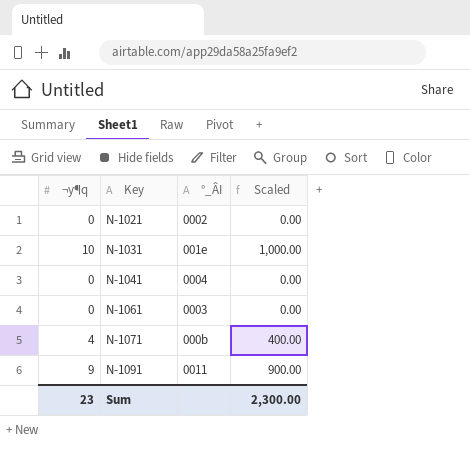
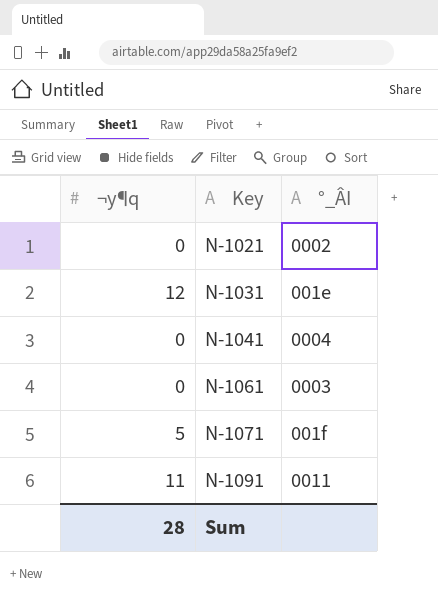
column Scaled | formula: [¬y¶q] * 100 -> none
N-1031 | ¬y¶q: 10 -> 12
N-1071 | ¬y¶q: 4 -> 5
N-1071 | °_ÂI: 000b -> 001f
N-1091 | ¬y¶q: 9 -> 11
Sum | ¬y¶q: 23 -> 28

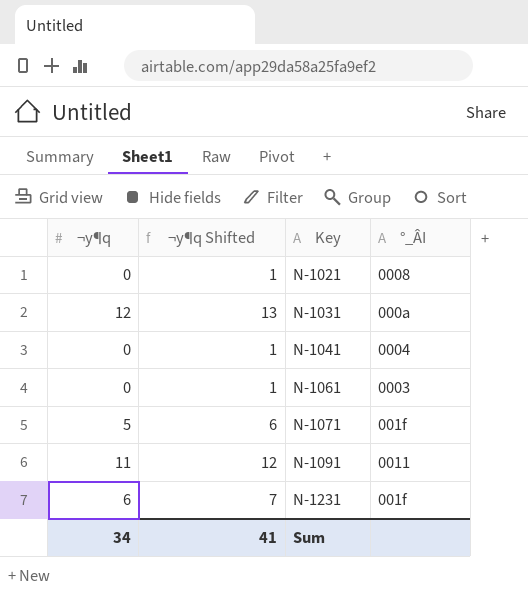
column ¬y¶q Shifted | formula: none -> [¬y¶q] + 1
N-1021 | °_ÂI: 0002 -> 0008
N-1031 | °_ÂI: 001e -> 000a
row N-1231: none -> 6 | 7 | 001f
Sum | ¬y¶q: 28 -> 34

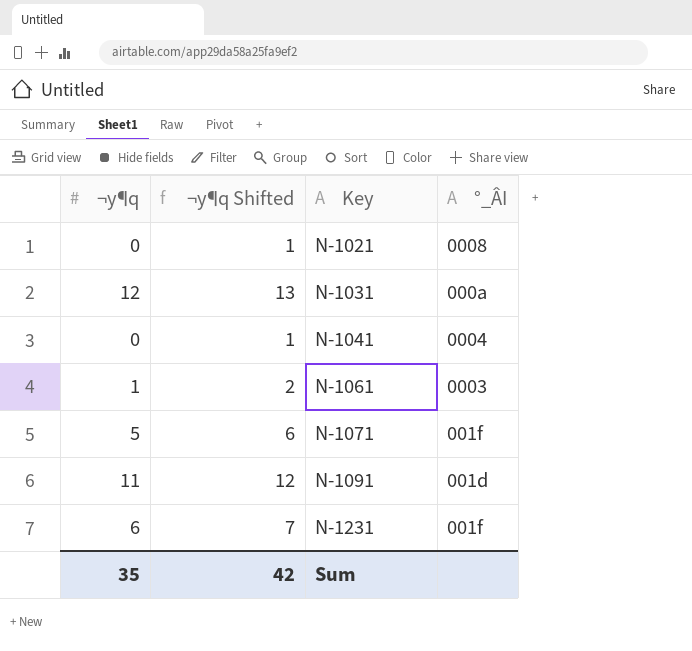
N-1061 | ¬y¶q: 0 -> 1
N-1061 | ¬y¶q Shifted: 1 -> 2
N-1091 | °_ÂI: 0011 -> 001d
Sum | ¬y¶q: 34 -> 35
Sum | ¬y¶q Shifted: 41 -> 42

